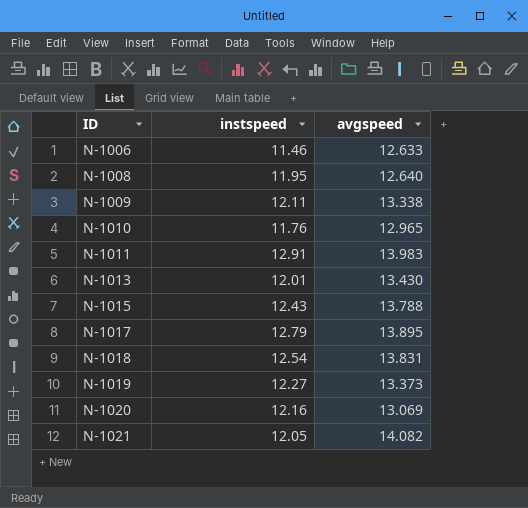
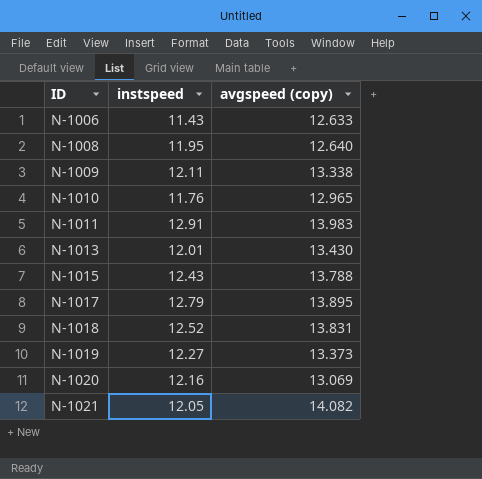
column name: avgspeed -> avgspeed (copy)
N-1006 | instspeed: 11.46 -> 11.43
N-1018 | instspeed: 12.54 -> 12.52

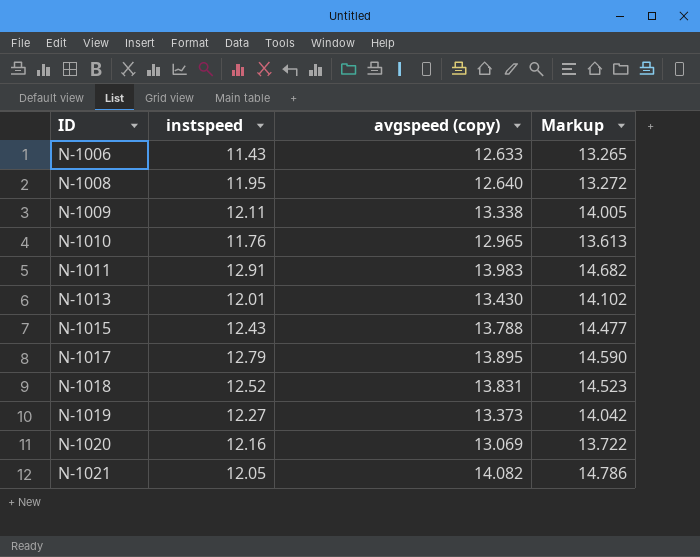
column Markup | formula: none -> [avgspeed (copy)] * 1.05

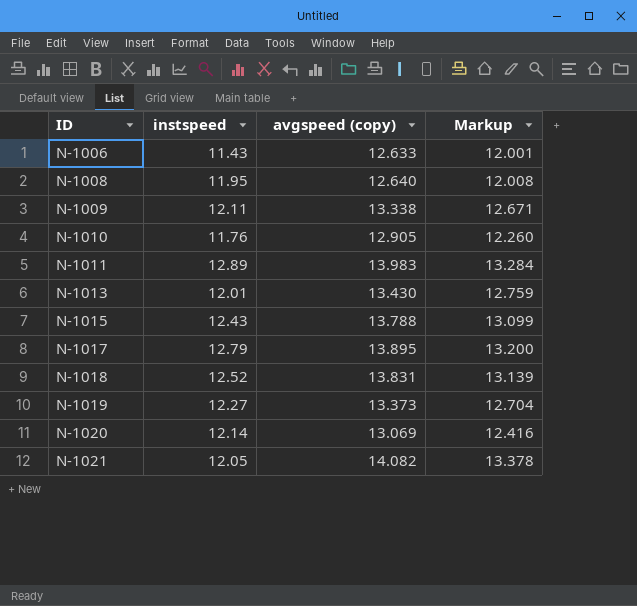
column Markup | formula: [avgspeed (copy)] * 1.05 -> [avgspeed (copy)] * 0.95
N-1010 | avgspeed (copy): 12.965 -> 12.905
N-1011 | instspeed: 12.91 -> 12.89
N-1020 | instspeed: 12.16 -> 12.14

